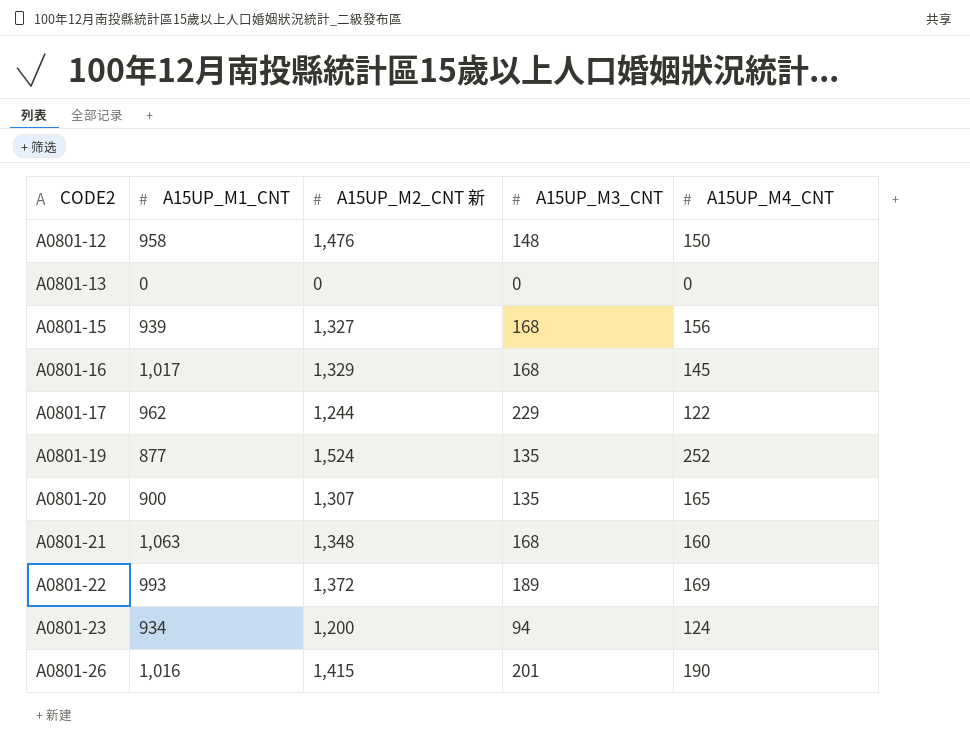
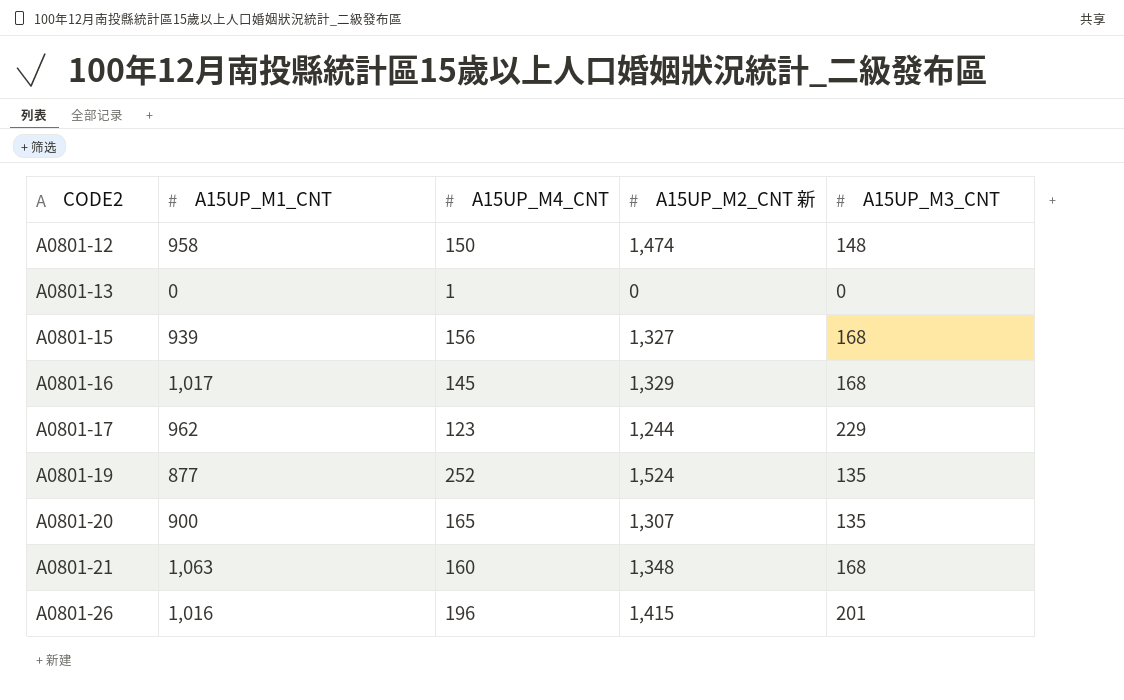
column A15UP_M4_CNT | position: 5 -> 3
row A0801-22: 993 | 1,372 | 189 | 169 -> none
row A0801-23: 934 | 1,200 | 94 | 124 -> none
A0801-12 | A15UP_M2_CNT 新: 1,476 -> 1,474
A0801-13 | A15UP_M4_CNT: 0 -> 1
A0801-17 | A15UP_M4_CNT: 122 -> 123
A0801-26 | A15UP_M4_CNT: 190 -> 196

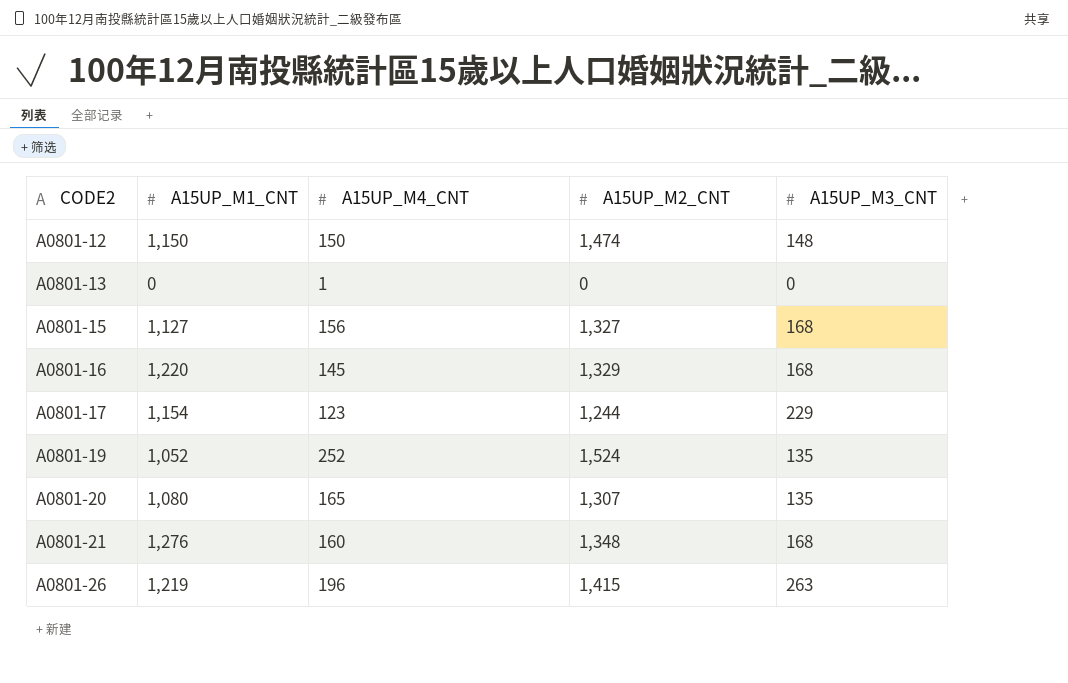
column name: A15UP_M2_CNT 新 -> A15UP_M2_CNT
A0801-12 | A15UP_M1_CNT: 958 -> 1,150
A0801-15 | A15UP_M1_CNT: 939 -> 1,127
A0801-16 | A15UP_M1_CNT: 1,017 -> 1,220
A0801-17 | A15UP_M1_CNT: 962 -> 1,154
A0801-19 | A15UP_M1_CNT: 877 -> 1,052
A0801-20 | A15UP_M1_CNT: 900 -> 1,080
A0801-21 | A15UP_M1_CNT: 1,063 -> 1,276
A0801-26 | A15UP_M1_CNT: 1,016 -> 1,219
A0801-26 | A15UP_M3_CNT: 201 -> 263

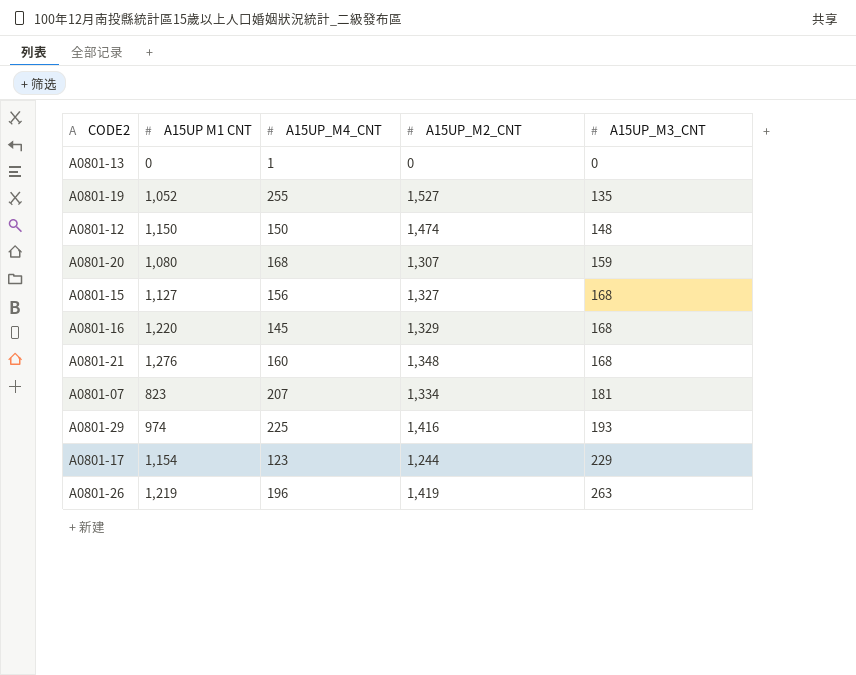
row order: CODE2 ascending -> A15UP_M3_CNT ascending
column name: A15UP_M1_CNT -> A15UP M1 CNT
A0801-19 | A15UP_M4_CNT: 252 -> 255
A0801-19 | A15UP_M2_CNT: 1,524 -> 1,527
A0801-20 | A15UP_M4_CNT: 165 -> 168
A0801-20 | A15UP_M3_CNT: 135 -> 159
row A0801-07: none -> 823 | 207 | 1,334 | 181
row A0801-29: none -> 974 | 225 | 1,416 | 193
A0801-26 | A15UP_M2_CNT: 1,415 -> 1,419

